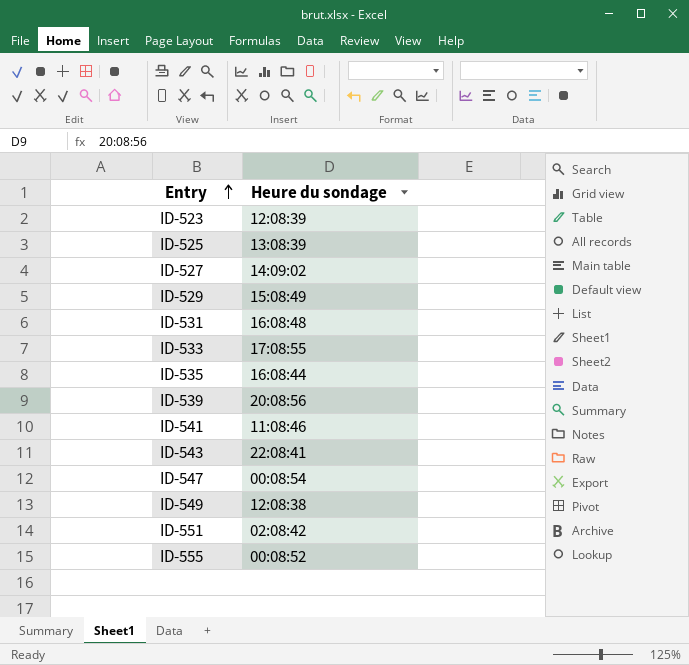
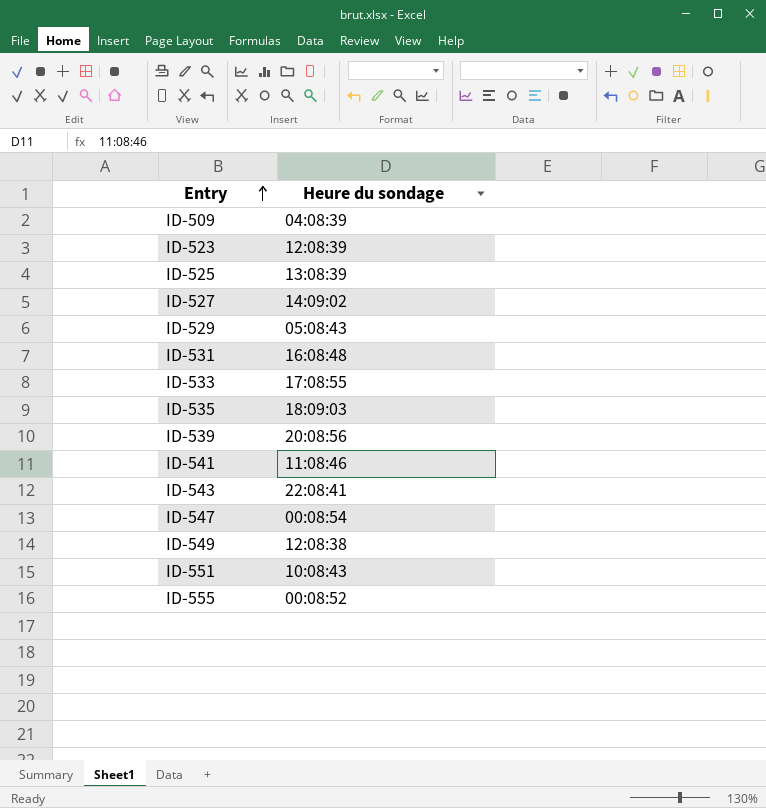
row ID-509: none -> 04:08:39
ID-529 | Heure du sondage: 15:08:49 -> 05:08:43
ID-535 | Heure du sondage: 16:08:44 -> 18:09:03
ID-551 | Heure du sondage: 02:08:42 -> 10:08:43

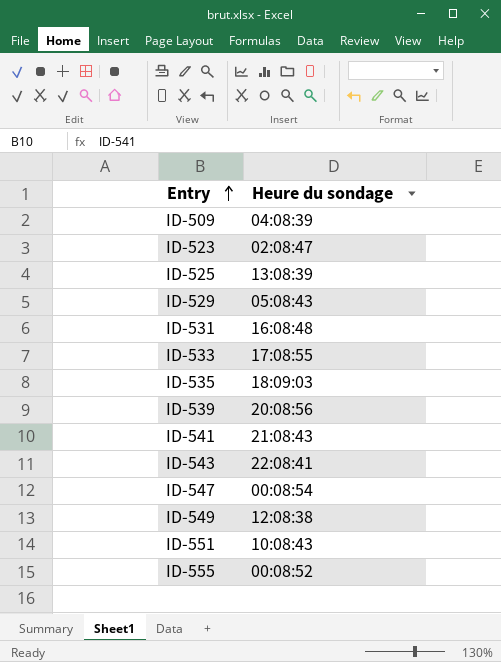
row ID-527: 14:09:02 -> none
ID-523 | Heure du sondage: 12:08:39 -> 02:08:47
ID-541 | Heure du sondage: 11:08:46 -> 21:08:43

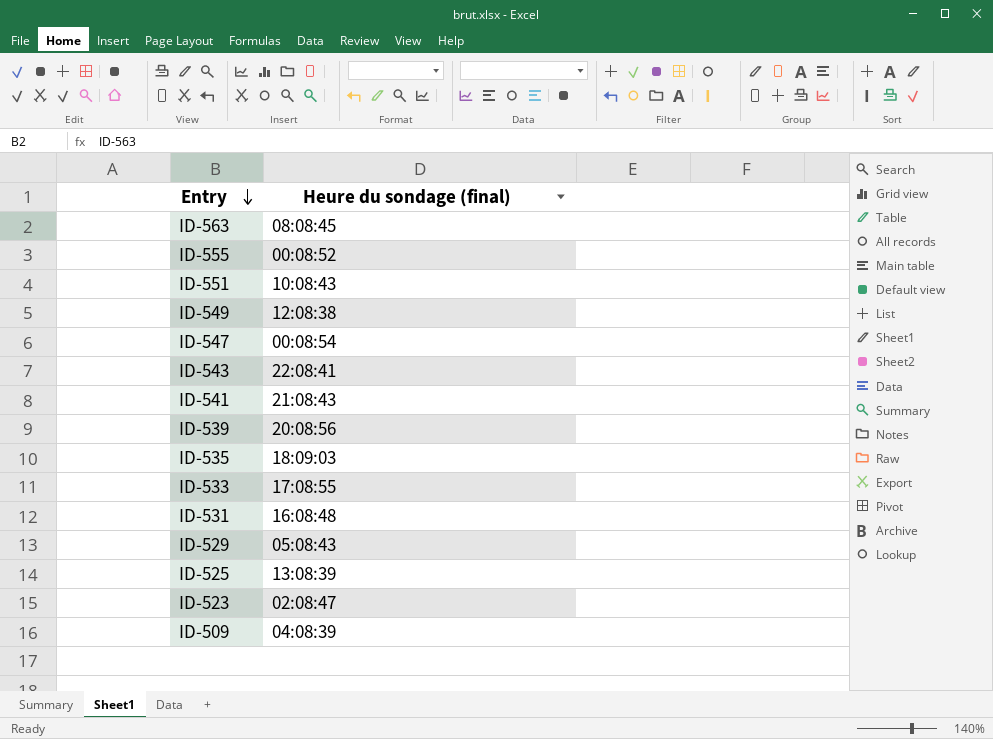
row order: Entry ascending -> Entry descending
column name: Heure du sondage -> Heure du sondage (final)
row ID-563: none -> 08:08:45

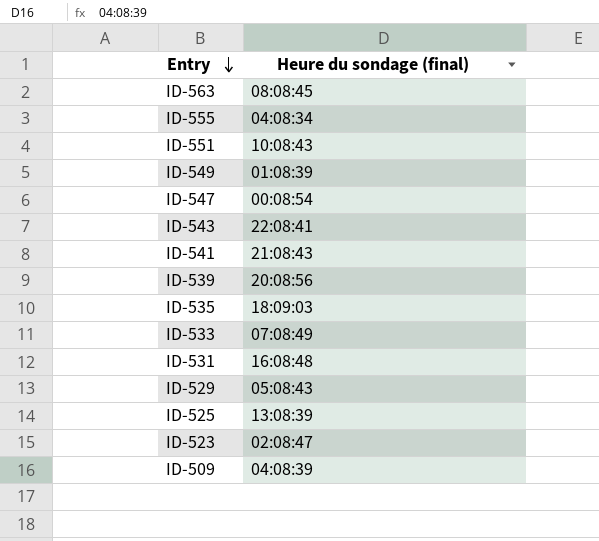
ID-555 | Heure du sondage (final): 00:08:52 -> 04:08:34
ID-549 | Heure du sondage (final): 12:08:38 -> 01:08:39
ID-533 | Heure du sondage (final): 17:08:55 -> 07:08:49

